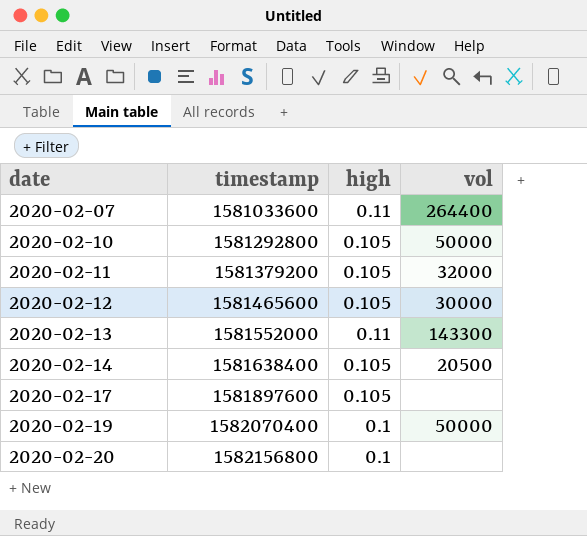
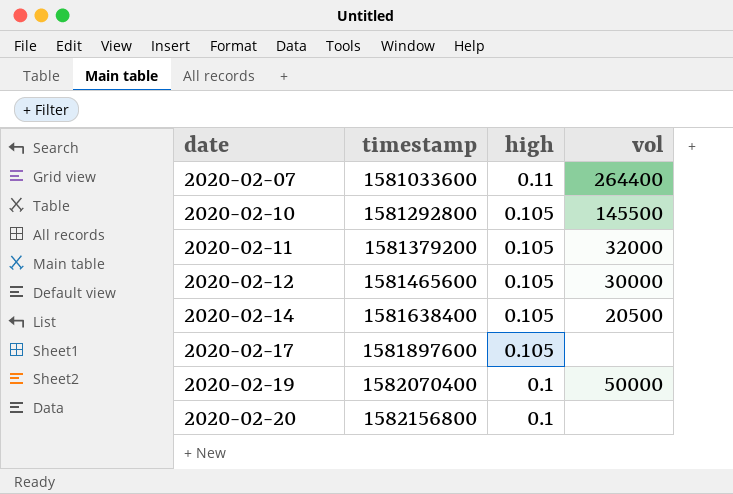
row 2020-02-13: 1581552000 | 0.11 | 143300 -> none
2020-02-10 | vol: 50000 -> 145500

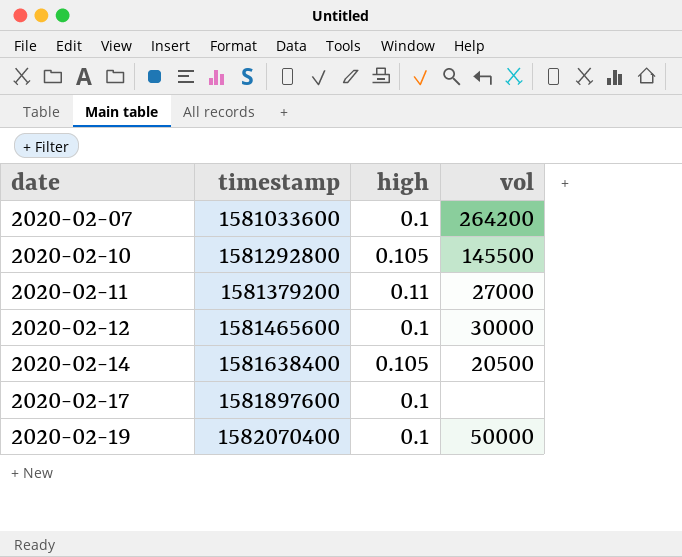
row 2020-02-20: 1582156800 | 0.1 | none -> none
2020-02-07 | high: 0.11 -> 0.1
2020-02-07 | vol: 264400 -> 264200
2020-02-11 | high: 0.105 -> 0.11
2020-02-11 | vol: 32000 -> 27000
2020-02-12 | high: 0.105 -> 0.1
2020-02-17 | high: 0.105 -> 0.1

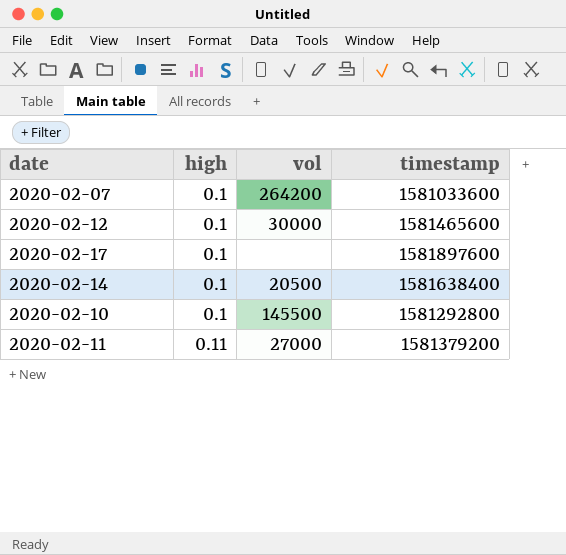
row order: date ascending -> high ascending
column timestamp | position: 2 -> 4
row 2020-02-19: 1582070400 | 0.1 | 50000 -> none
2020-02-14 | high: 0.105 -> 0.1
2020-02-10 | high: 0.105 -> 0.1

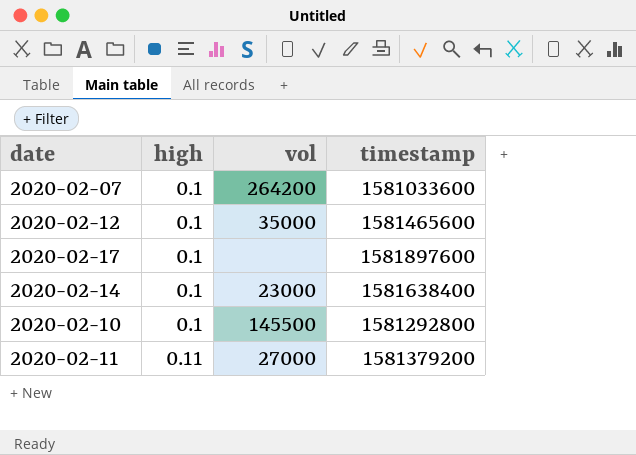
2020-02-12 | vol: 30000 -> 35000
2020-02-14 | vol: 20500 -> 23000

